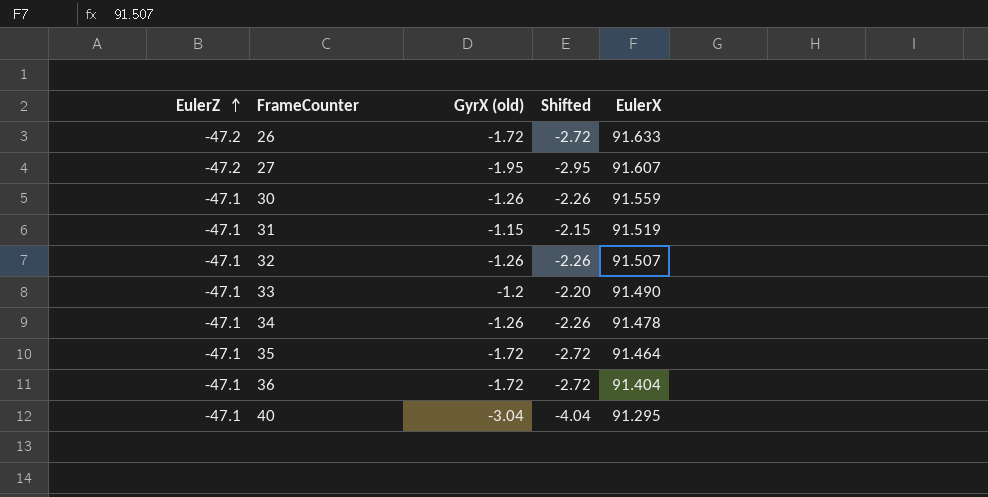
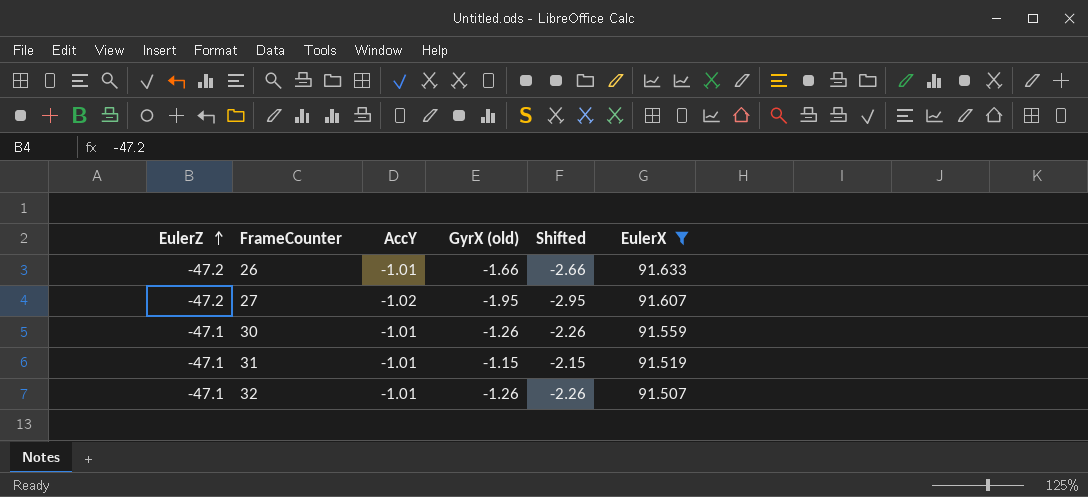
filter: none -> EulerX >= 91.507
column AccY | position: none -> 3
26 | GyrX (old): -1.72 -> -1.66
26 | Shifted: -2.72 -> -2.66

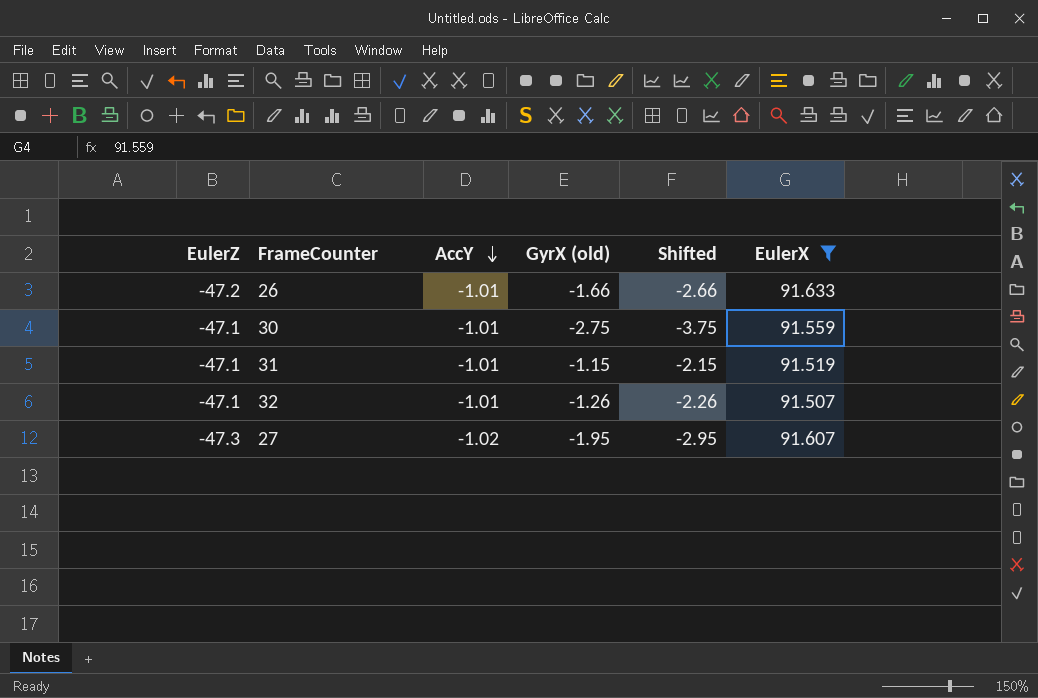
row order: EulerZ ascending -> AccY descending
30 | GyrX (old): -1.26 -> -2.75
30 | Shifted: -2.26 -> -3.75
27 | EulerZ: -47.2 -> -47.3

